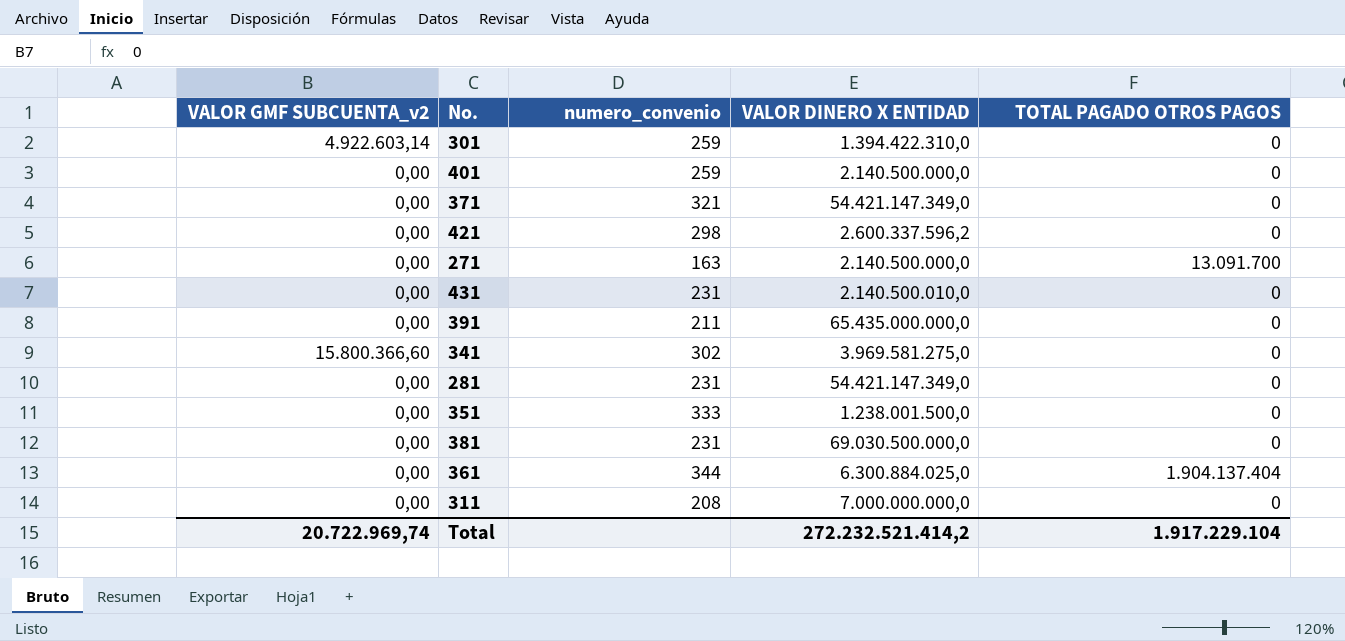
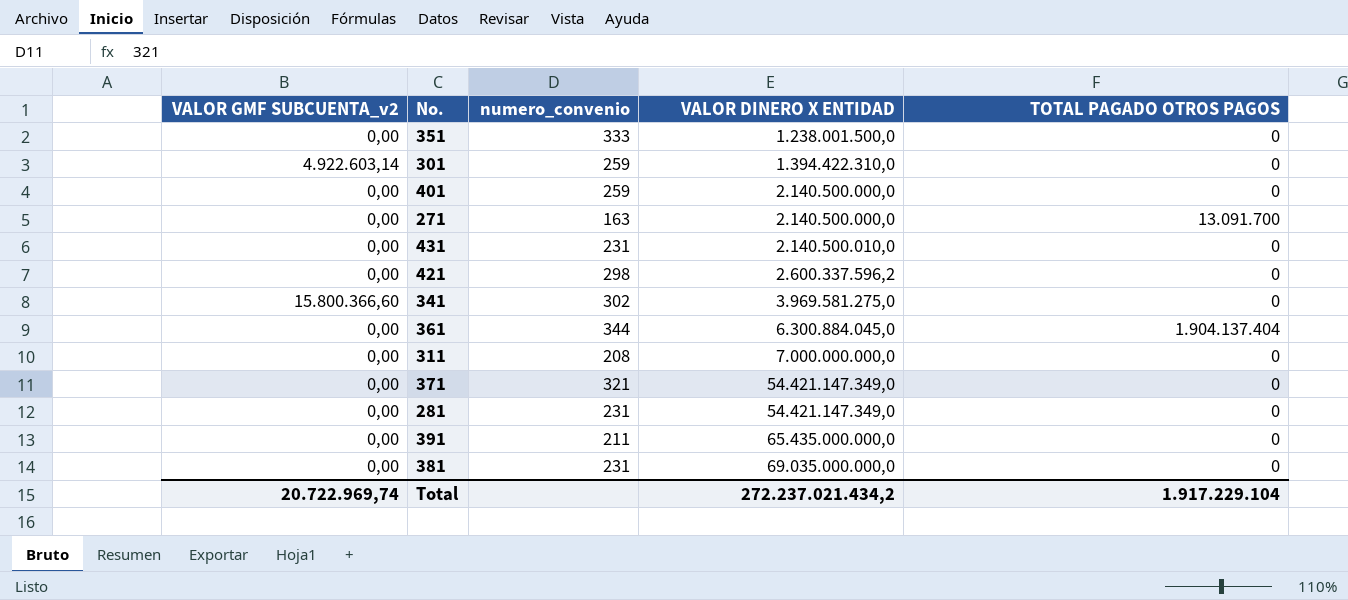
row order: none -> VALOR DINERO X ENTIDAD ascending
361 | VALOR DINERO X ENTIDAD: 6.300.884.025,0 -> 6.300.884.045,0
381 | VALOR DINERO X ENTIDAD: 69.030.500.000,0 -> 69.035.000.000,0
Total | VALOR DINERO X ENTIDAD: 272.232.521.414,2 -> 272.237.021.434,2

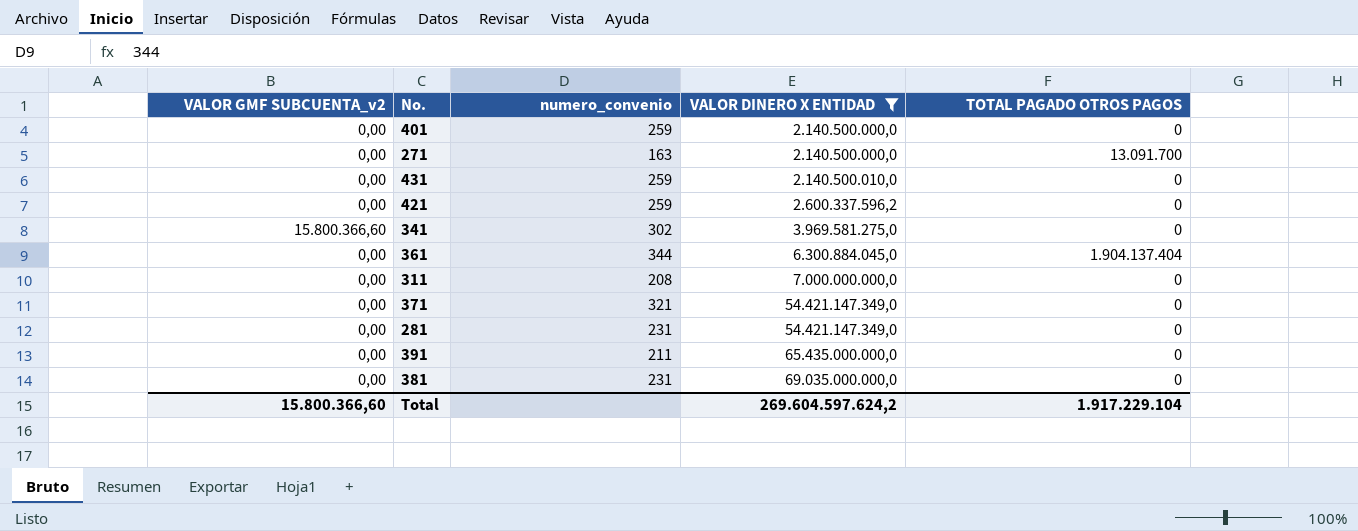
filter: none -> VALOR DINERO X ENTIDAD >= 2.140.500.000,0
431 | numero_convenio: 231 -> 259
421 | numero_convenio: 298 -> 259
Total | VALOR GMF SUBCUENTA_v2: 20.722.969,74 -> 15.800.366,60
Total | VALOR DINERO X ENTIDAD: 272.237.021.434,2 -> 269.604.597.624,2

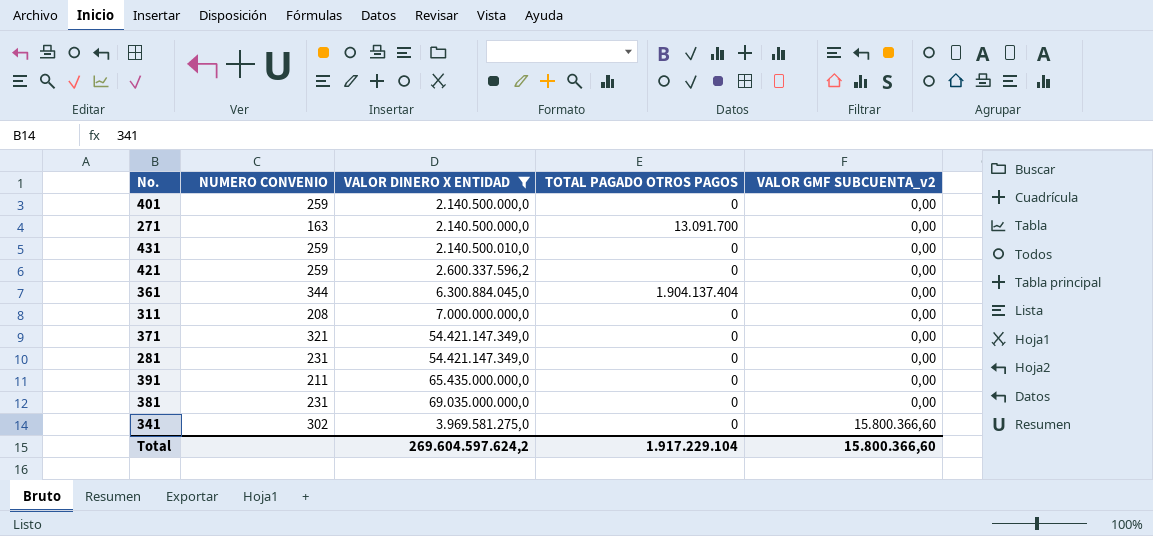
row order: VALOR DINERO X ENTIDAD ascending -> VALOR GMF SUBCUENTA_v2 ascending
column name: numero_convenio -> NUMERO CONVENIO
column VALOR GMF SUBCUENTA_v2 | position: 1 -> 5

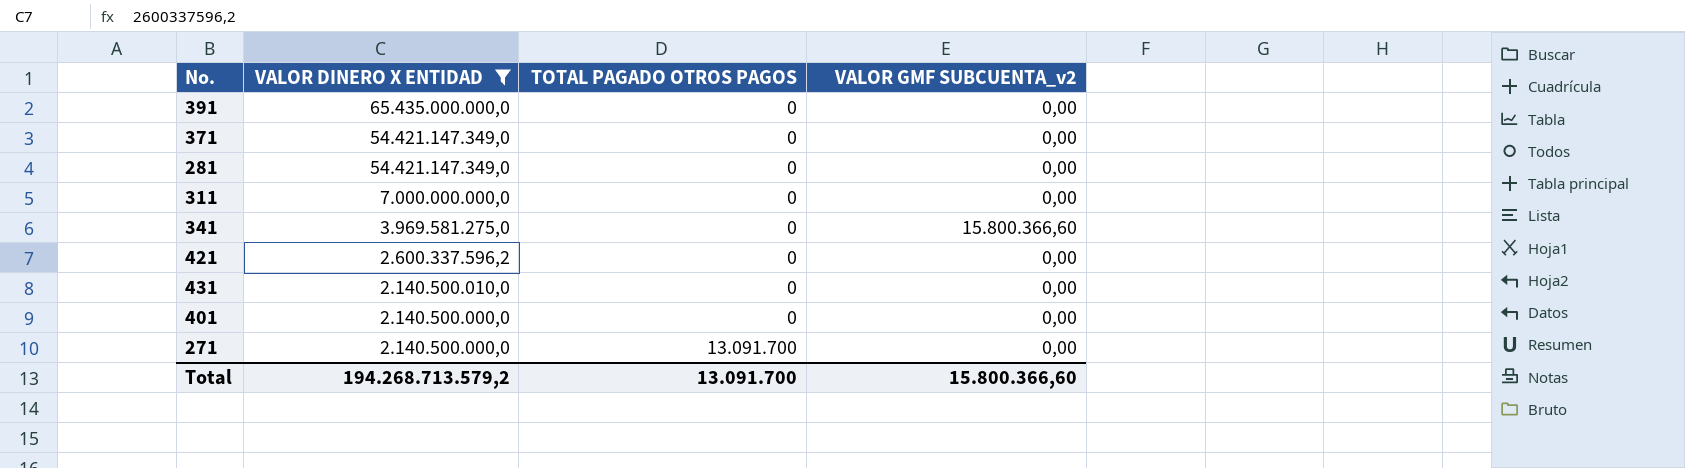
row order: VALOR GMF SUBCUENTA_v2 ascending -> VALOR DINERO X ENTIDAD descending
column NUMERO CONVENIO | position: 2 -> none
row 361: 344 | 6.300.884.045,0 | 1.904.137.404 | 0,00 -> none
row 381: 231 | 69.035.000.000,0 | 0 | 0,00 -> none
Total | VALOR DINERO X ENTIDAD: 269.604.597.624,2 -> 194.268.713.579,2
Total | TOTAL PAGADO OTROS PAGOS: 1.917.229.104 -> 13.091.700

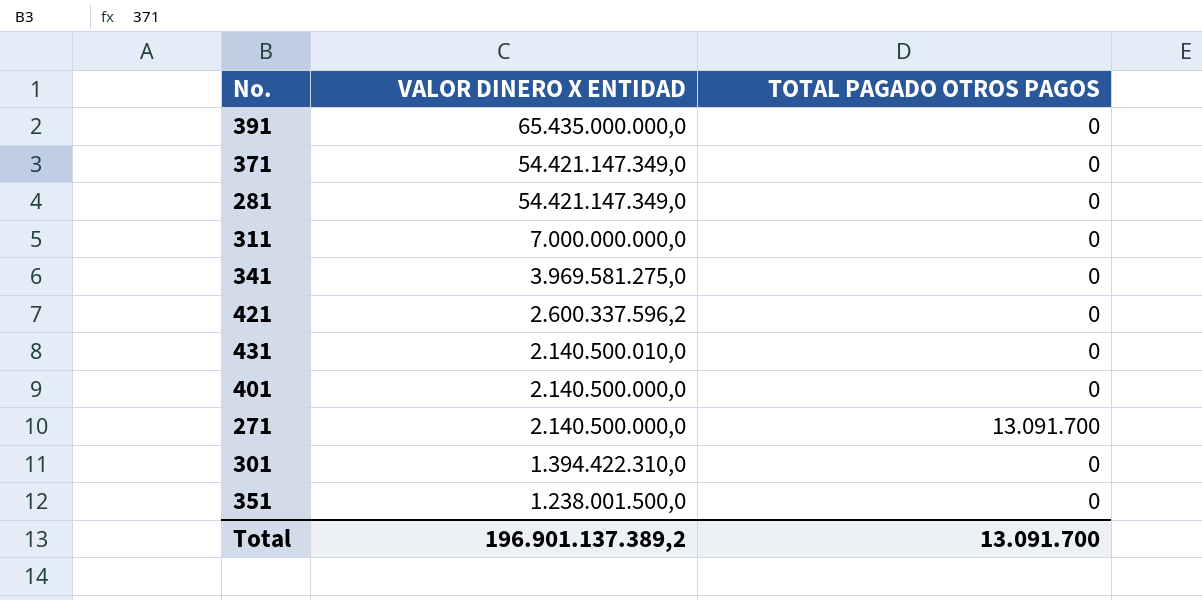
filter: VALOR DINERO X ENTIDAD >= 2.140.500.000,0 -> none
column VALOR GMF SUBCUENTA_v2 | position: 4 -> none
Total | VALOR DINERO X ENTIDAD: 194.268.713.579,2 -> 196.901.137.389,2

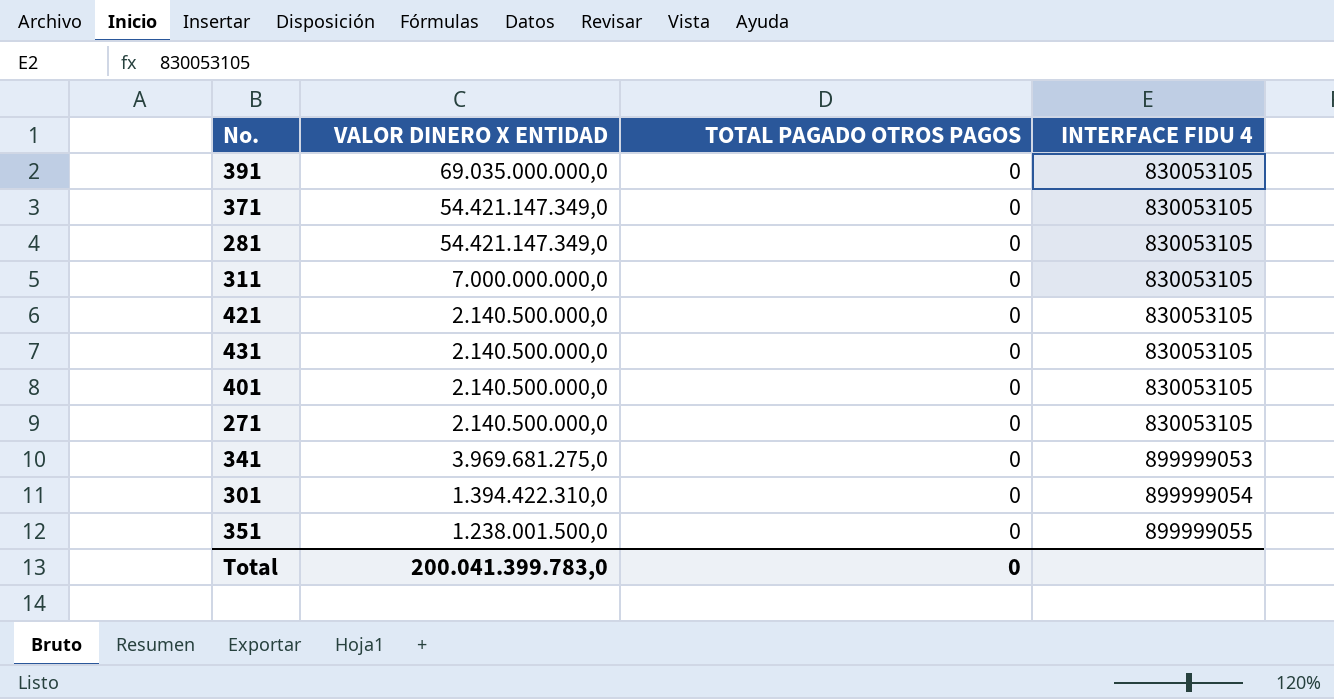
row order: VALOR DINERO X ENTIDAD descending -> INTERFACE FIDU 4 ascending
column INTERFACE FIDU 4 | position: none -> 4
391 | VALOR DINERO X ENTIDAD: 65.435.000.000,0 -> 69.035.000.000,0
421 | VALOR DINERO X ENTIDAD: 2.600.337.596,2 -> 2.140.500.000,0
431 | VALOR DINERO X ENTIDAD: 2.140.500.010,0 -> 2.140.500.000,0
271 | TOTAL PAGADO OTROS PAGOS: 13.091.700 -> 0
341 | VALOR DINERO X ENTIDAD: 3.969.581.275,0 -> 3.969.681.275,0
Total | VALOR DINERO X ENTIDAD: 196.901.137.389,2 -> 200.041.399.783,0
Total | TOTAL PAGADO OTROS PAGOS: 13.091.700 -> 0

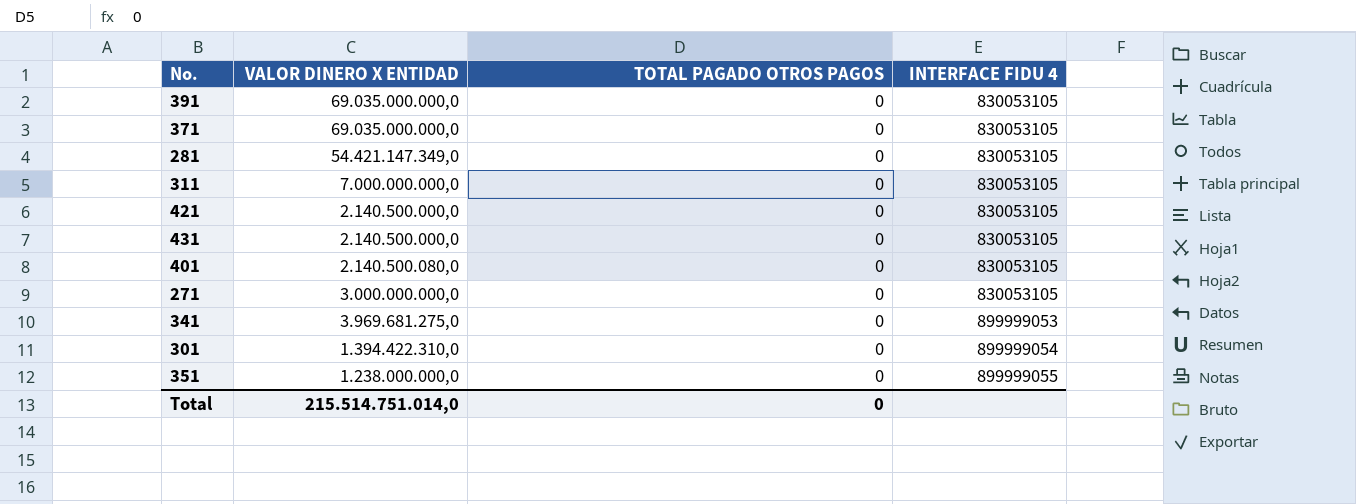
371 | VALOR DINERO X ENTIDAD: 54.421.147.349,0 -> 69.035.000.000,0
401 | VALOR DINERO X ENTIDAD: 2.140.500.000,0 -> 2.140.500.080,0
271 | VALOR DINERO X ENTIDAD: 2.140.500.000,0 -> 3.000.000.000,0
351 | VALOR DINERO X ENTIDAD: 1.238.001.500,0 -> 1.238.000.000,0
Total | VALOR DINERO X ENTIDAD: 200.041.399.783,0 -> 215.514.751.014,0

